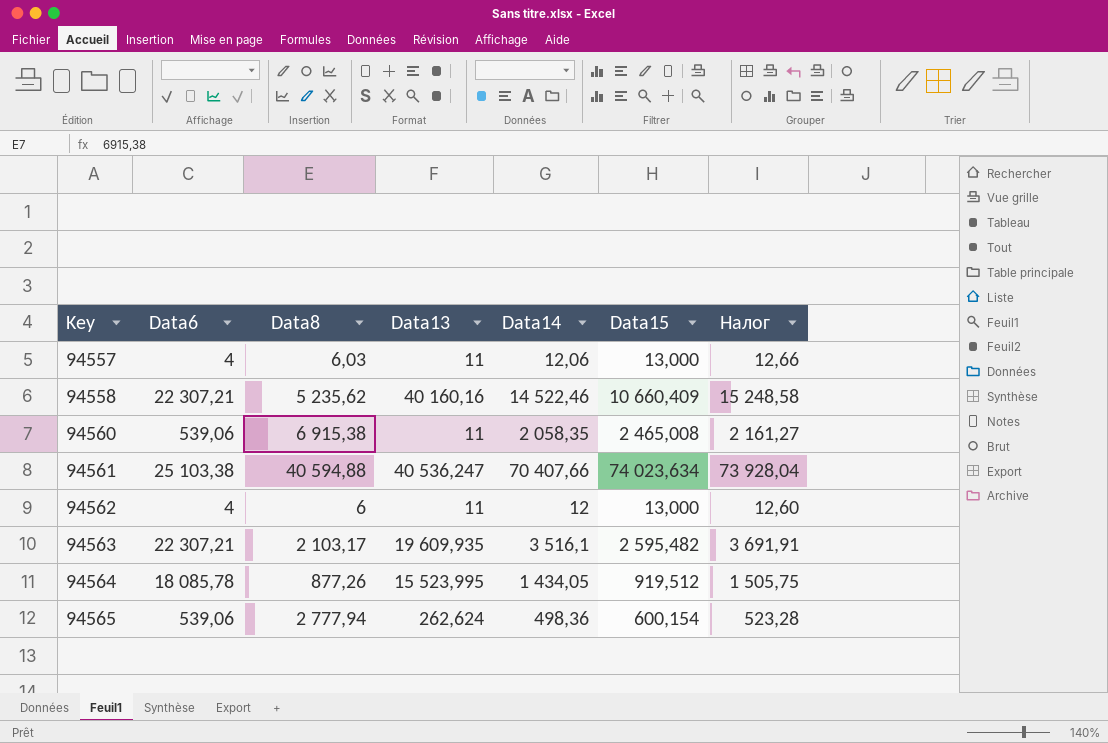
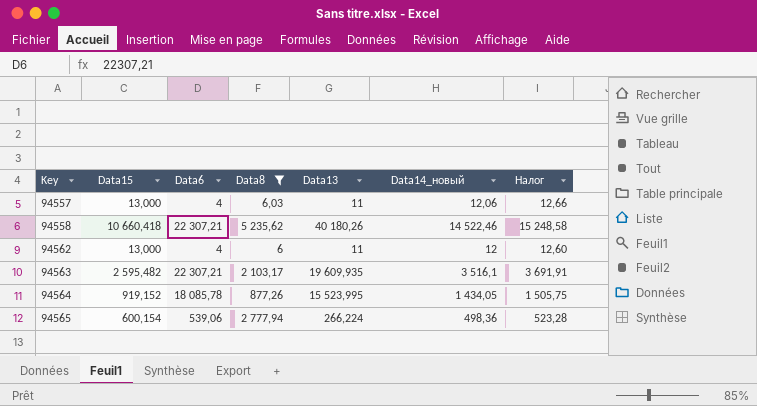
filter: none -> Data8 <= 5 235,62
column Data15 | position: 6 -> 2
column name: Data14 -> Data14_новый
94558 | Data15: 10 660,409 -> 10 660,418
94558 | Data13: 40 160,16 -> 40 180,26
94564 | Data15: 919,512 -> 919,152
94565 | Data13: 262,624 -> 266,224

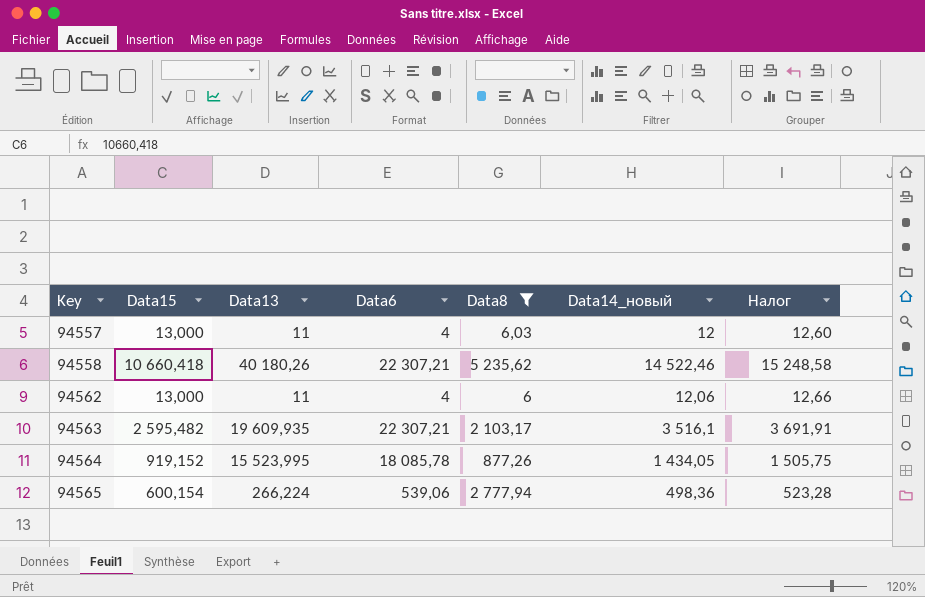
column Data13 | position: 5 -> 3
94557 | Data14_новый: 12,06 -> 12
94557 | Налог: 12,66 -> 12,60
94562 | Data14_новый: 12 -> 12,06
94562 | Налог: 12,60 -> 12,66

